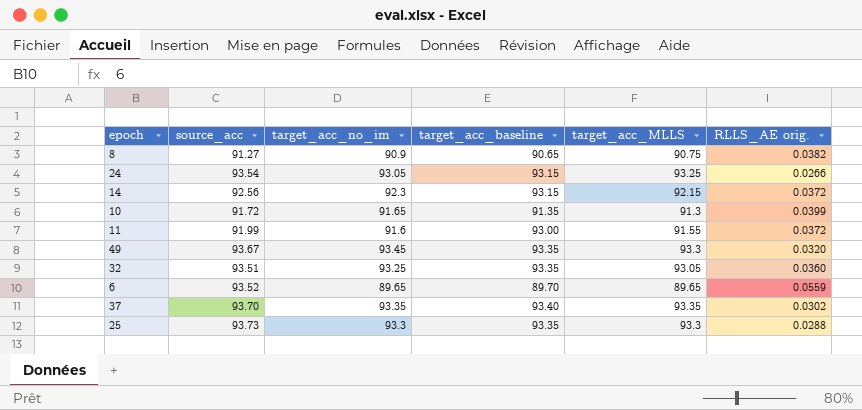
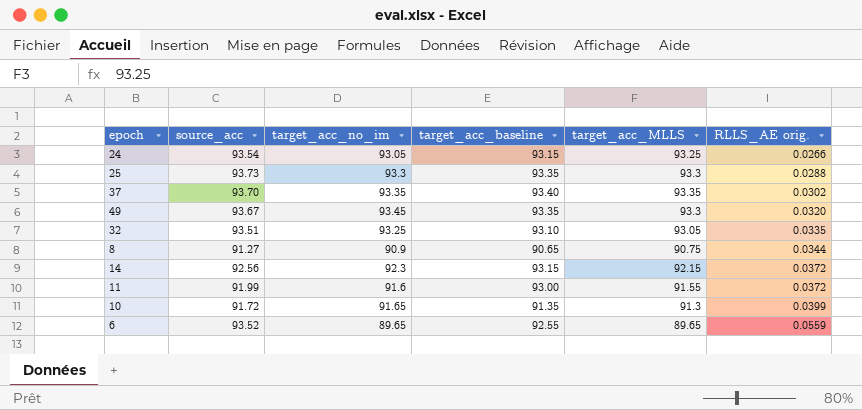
row order: none -> RLLS_AE orig. ascending
32 | target_acc_baseline: 93.35 -> 93.10
32 | RLLS_AE orig.: 0.0360 -> 0.0335
8 | RLLS_AE orig.: 0.0382 -> 0.0344
6 | target_acc_baseline: 89.70 -> 92.55

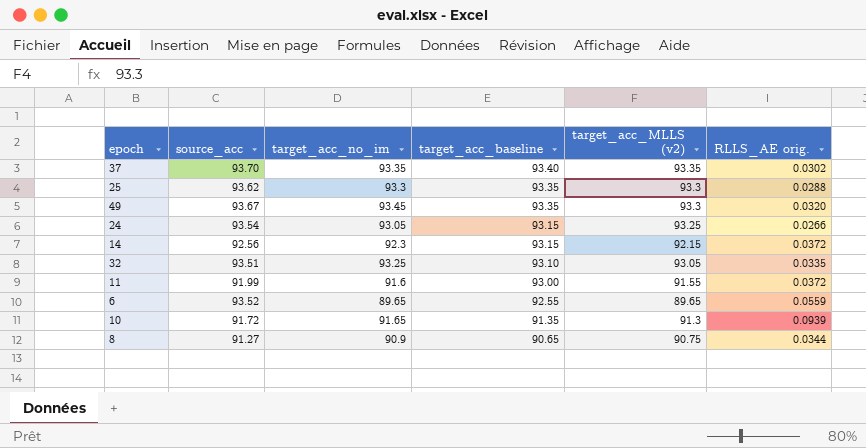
row order: RLLS_AE orig. ascending -> target_acc_baseline descending
column name: target_acc_MLLS -> target_acc_MLLS (v2)
25 | source_acc: 93.73 -> 93.62
10 | RLLS_AE orig.: 0.0399 -> 0.0939

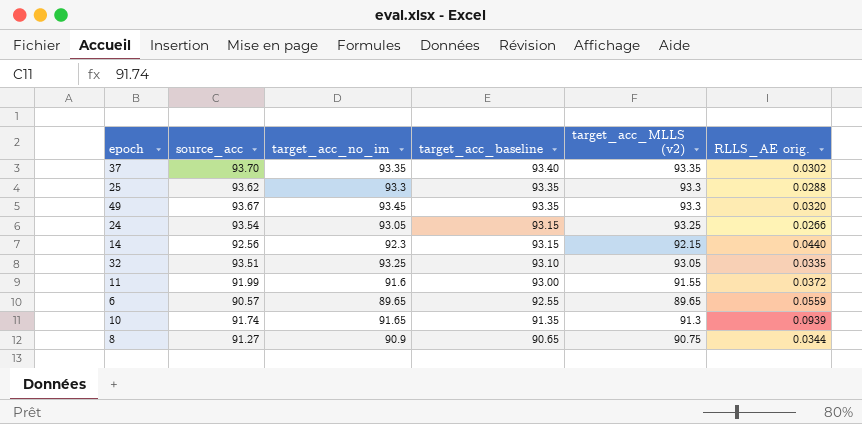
14 | RLLS_AE orig.: 0.0372 -> 0.0440
6 | source_acc: 93.52 -> 90.57
10 | source_acc: 91.72 -> 91.74

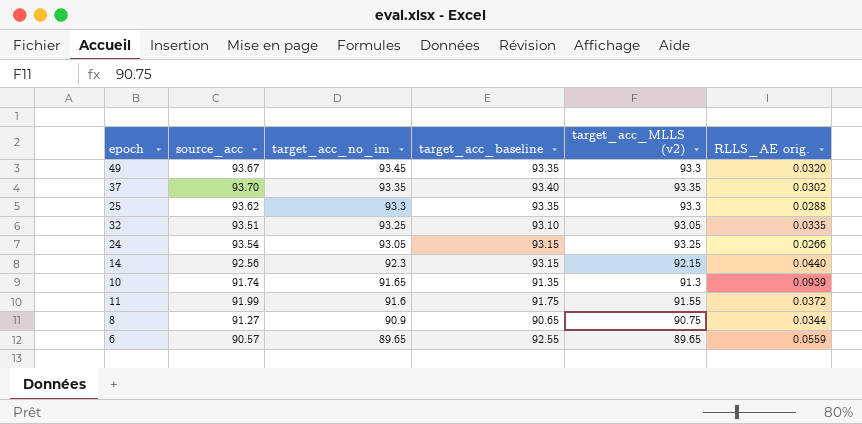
row order: target_acc_baseline descending -> target_acc_no_im descending
11 | target_acc_baseline: 93.00 -> 91.75

